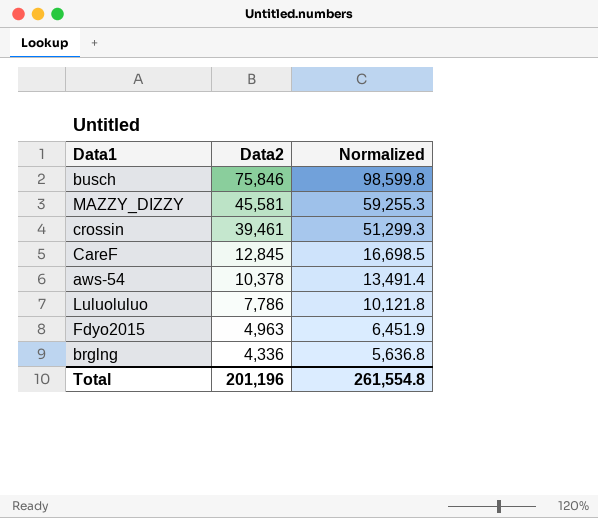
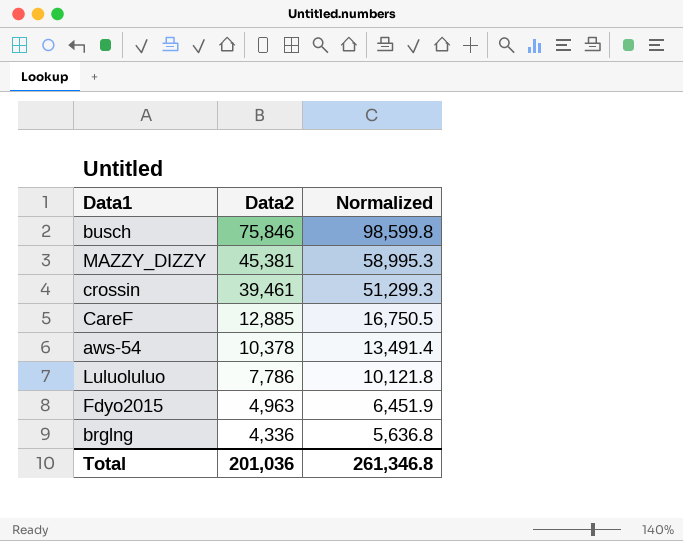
MAZZY_DIZZY | Data2: 45,581 -> 45,381
MAZZY_DIZZY | Normalized: 59,255.3 -> 58,995.3
CareF | Data2: 12,845 -> 12,885
CareF | Normalized: 16,698.5 -> 16,750.5
Total | Data2: 201,196 -> 201,036
Total | Normalized: 261,554.8 -> 261,346.8

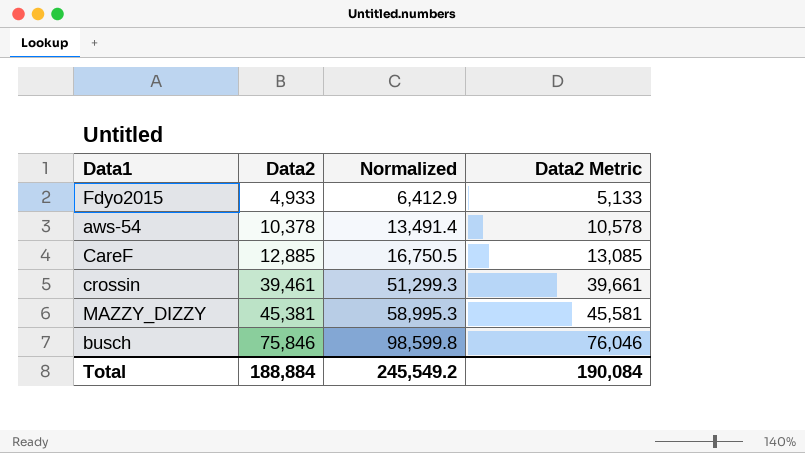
row order: Data2 descending -> Data2 ascending
column Data2 Metric | formula: none -> [Data2] + 200
row Luluoluluo: 7,786 | 10,121.8 -> none
row brglng: 4,336 | 5,636.8 -> none
Fdyo2015 | Data2: 4,963 -> 4,933
Fdyo2015 | Normalized: 6,451.9 -> 6,412.9
Total | Data2: 201,036 -> 188,884
Total | Normalized: 261,346.8 -> 245,549.2

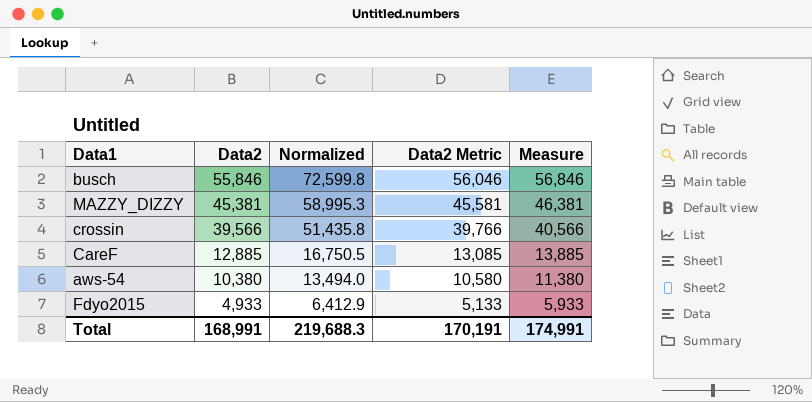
row order: Data2 ascending -> Data2 descending
column Measure | formula: none -> [Data2] + 1000
busch | Data2: 75,846 -> 55,846
busch | Normalized: 98,599.8 -> 72,599.8
busch | Data2 Metric: 76,046 -> 56,046
crossin | Data2: 39,461 -> 39,566
crossin | Normalized: 51,299.3 -> 51,435.8
crossin | Data2 Metric: 39,661 -> 39,766
aws-54 | Data2: 10,378 -> 10,380
aws-54 | Normalized: 13,491.4 -> 13,494.0
aws-54 | Data2 Metric: 10,578 -> 10,580
Total | Data2: 188,884 -> 168,991
Total | Normalized: 245,549.2 -> 219,688.3
Total | Data2 Metric: 190,084 -> 170,191

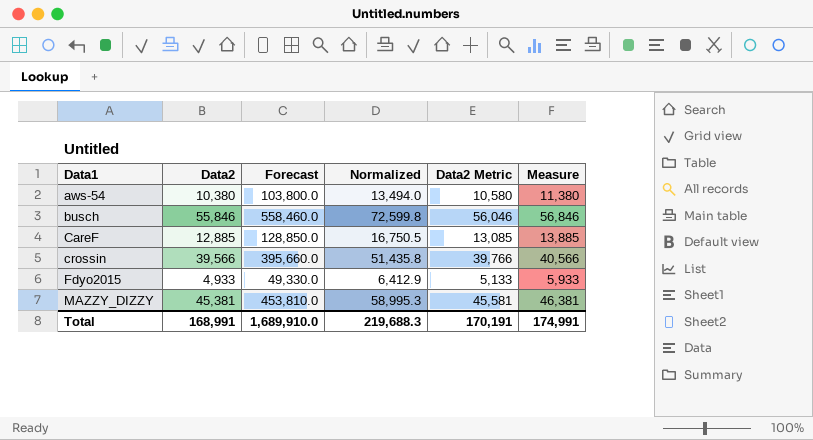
row order: Data2 descending -> Data1 ascending
column Forecast | formula: none -> [Data2] * 10

